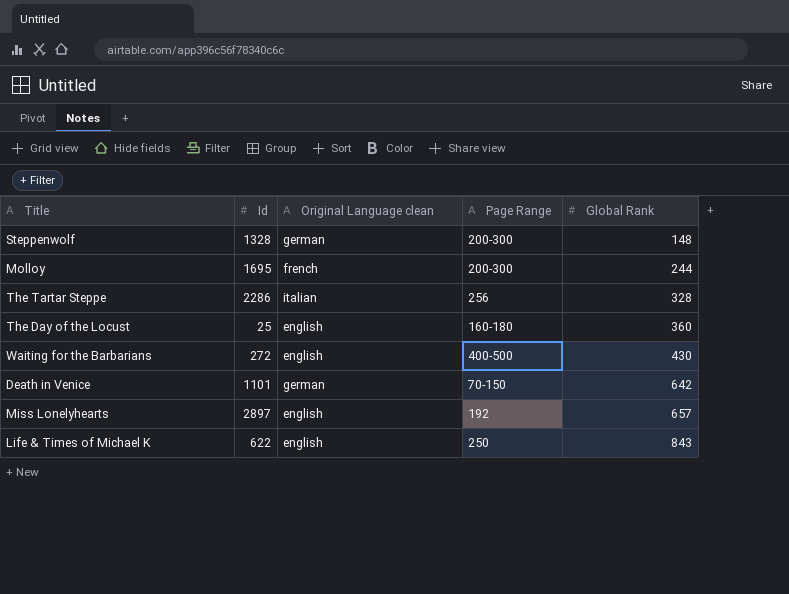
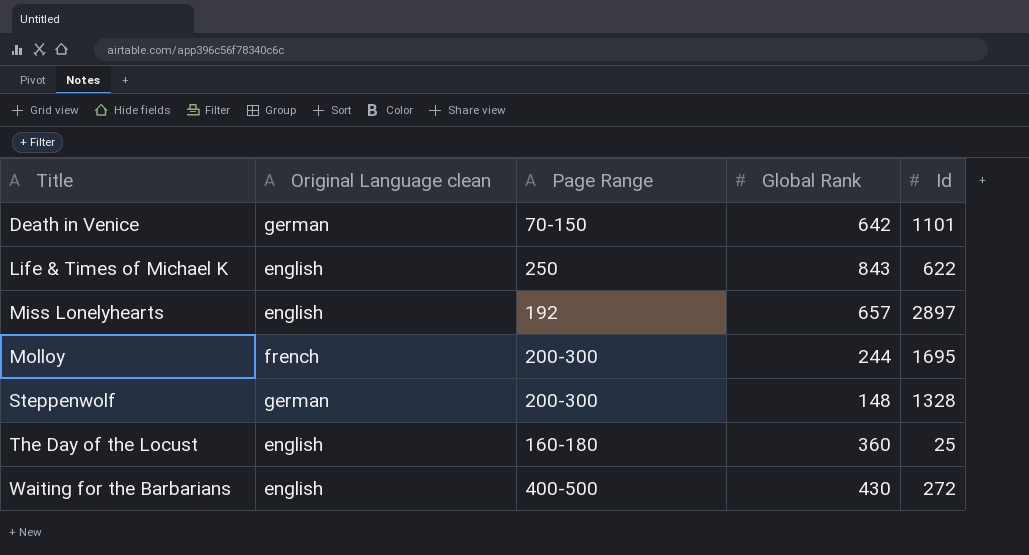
row order: Global Rank ascending -> Title ascending
column Id | position: 2 -> 5
row The Tartar Steppe: 2286 | italian | 256 | 328 -> none

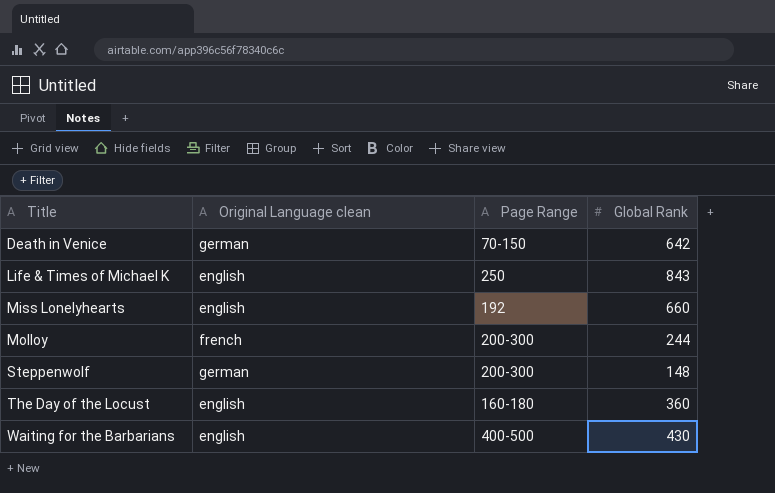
column Id | position: 5 -> none
Miss Lonelyhearts | Global Rank: 657 -> 660

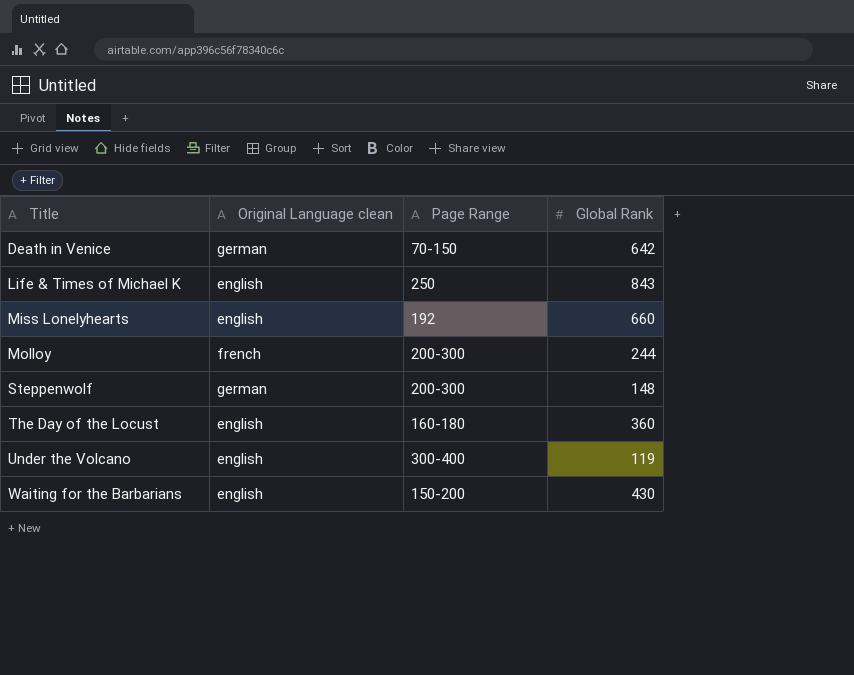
row Under the Volcano: none -> english | 300-400 | 119
Waiting for the Barbarians | Page Range: 400-500 -> 150-200

